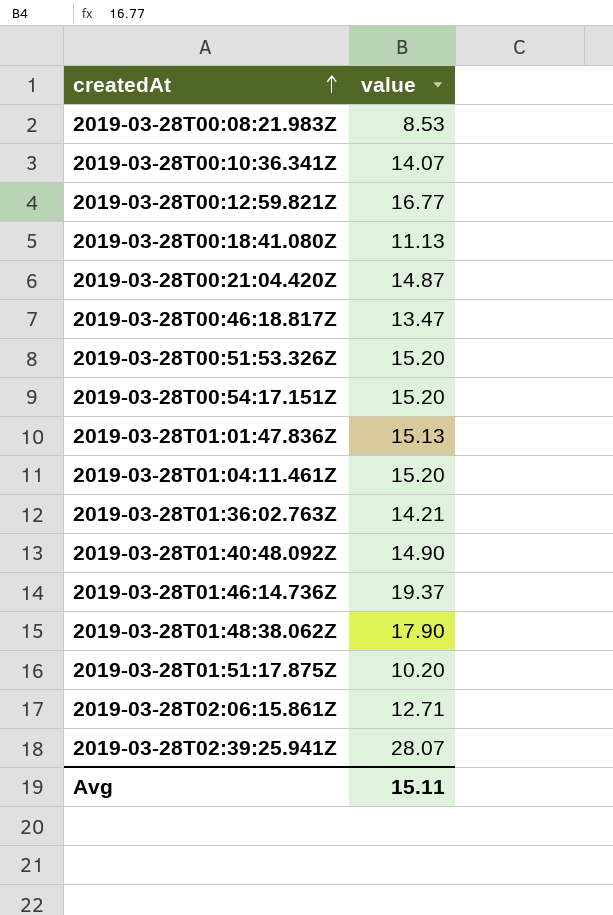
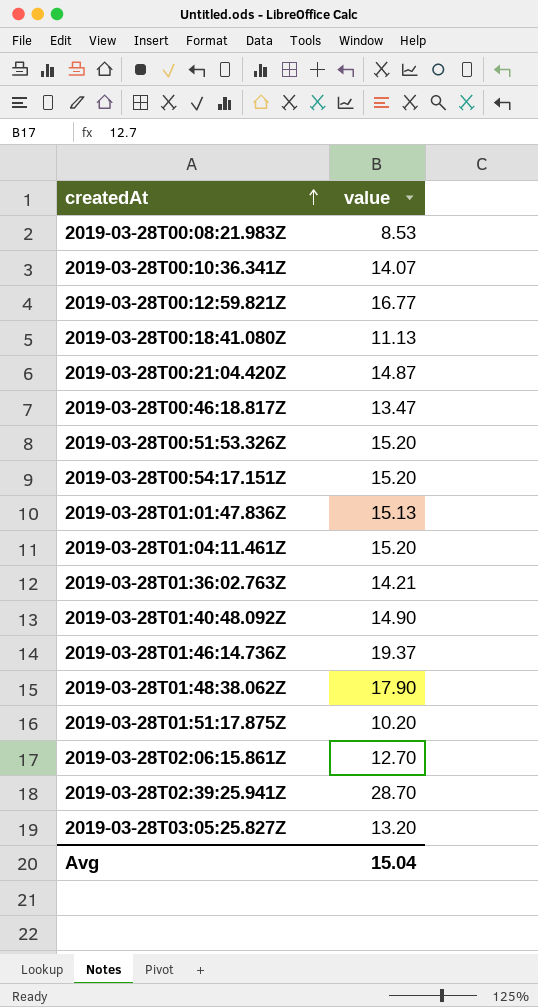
2019-03-28T02:06:15.861Z | value: 12.71 -> 12.70
2019-03-28T02:39:25.941Z | value: 28.07 -> 28.70
row 2019-03-28T03:05:25.827Z: none -> 13.20
Avg | value: 15.11 -> 15.04

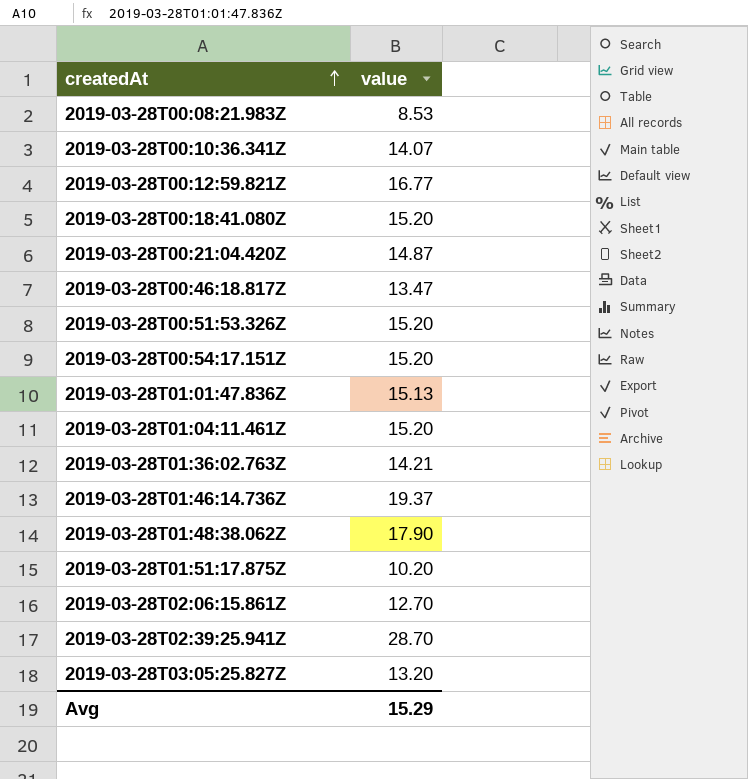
row 2019-03-28T01:40:48.092Z: 14.90 -> none
2019-03-28T00:18:41.080Z | value: 11.13 -> 15.20
Avg | value: 15.04 -> 15.29

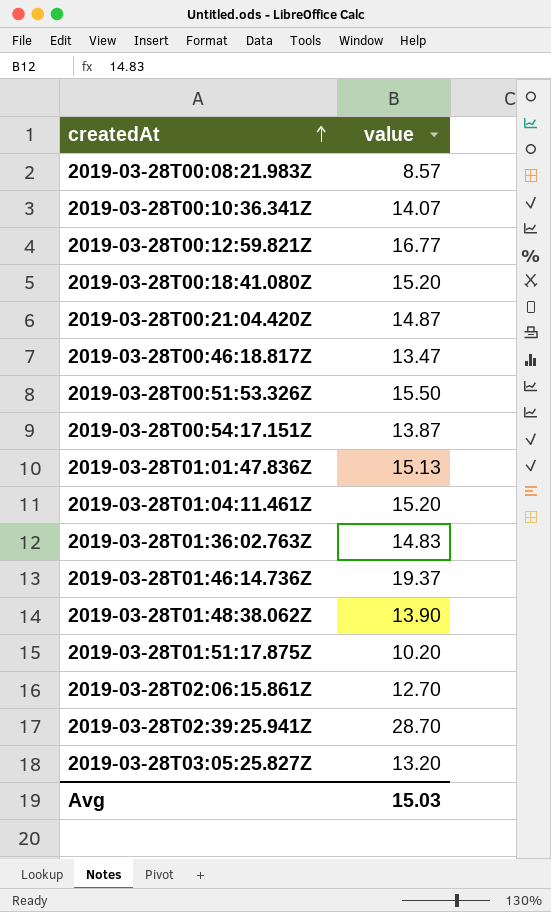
2019-03-28T00:08:21.983Z | value: 8.53 -> 8.57
2019-03-28T00:51:53.326Z | value: 15.20 -> 15.50
2019-03-28T00:54:17.151Z | value: 15.20 -> 13.87
2019-03-28T01:36:02.763Z | value: 14.21 -> 14.83
2019-03-28T01:48:38.062Z | value: 17.90 -> 13.90
Avg | value: 15.29 -> 15.03

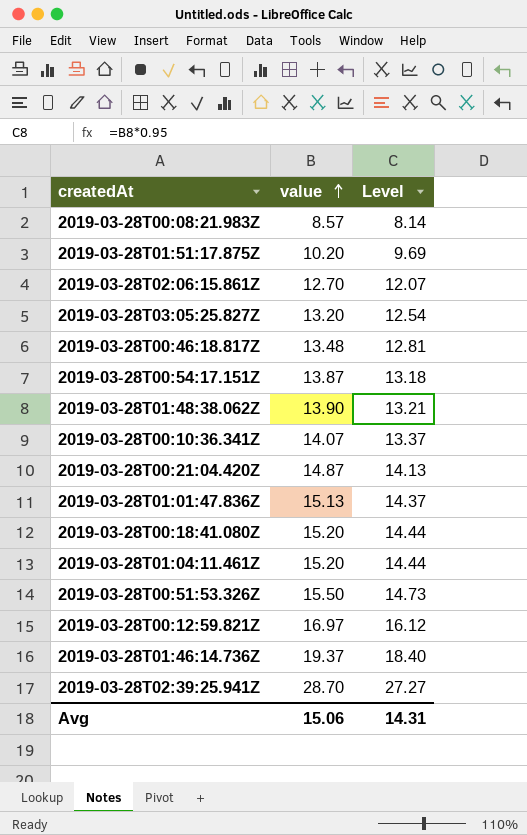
row order: createdAt ascending -> value ascending
column Level | formula: none -> [value] * 0.95
row 2019-03-28T01:36:02.763Z: 14.83 -> none
2019-03-28T00:46:18.817Z | value: 13.47 -> 13.48
2019-03-28T00:12:59.821Z | value: 16.77 -> 16.97
Avg | value: 15.03 -> 15.06

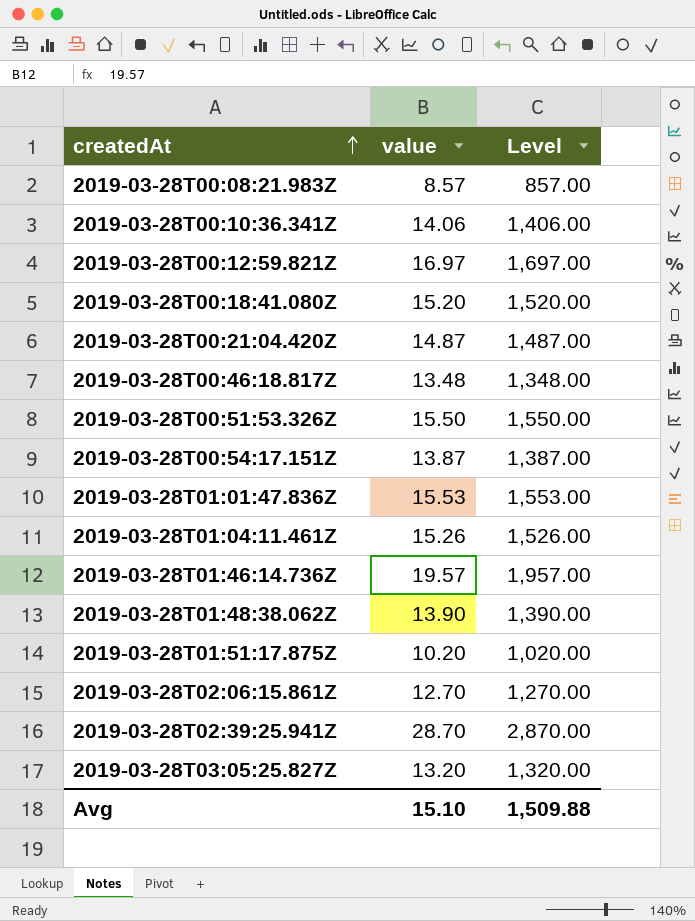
row order: value ascending -> createdAt ascending
column Level | formula: [value] * 0.95 -> [value] * 100
2019-03-28T00:10:36.341Z | value: 14.07 -> 14.06
2019-03-28T01:01:47.836Z | value: 15.13 -> 15.53
2019-03-28T01:04:11.461Z | value: 15.20 -> 15.26
2019-03-28T01:46:14.736Z | value: 19.37 -> 19.57
Avg | value: 15.06 -> 15.10
Avg | Level: 14.31 -> 1,509.88

